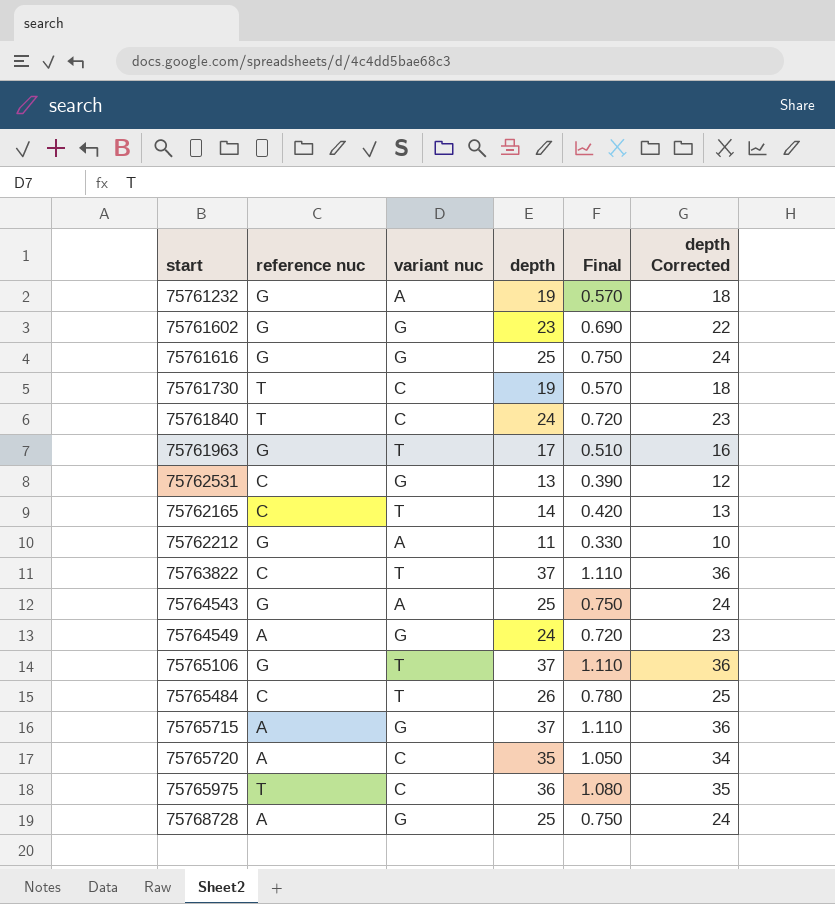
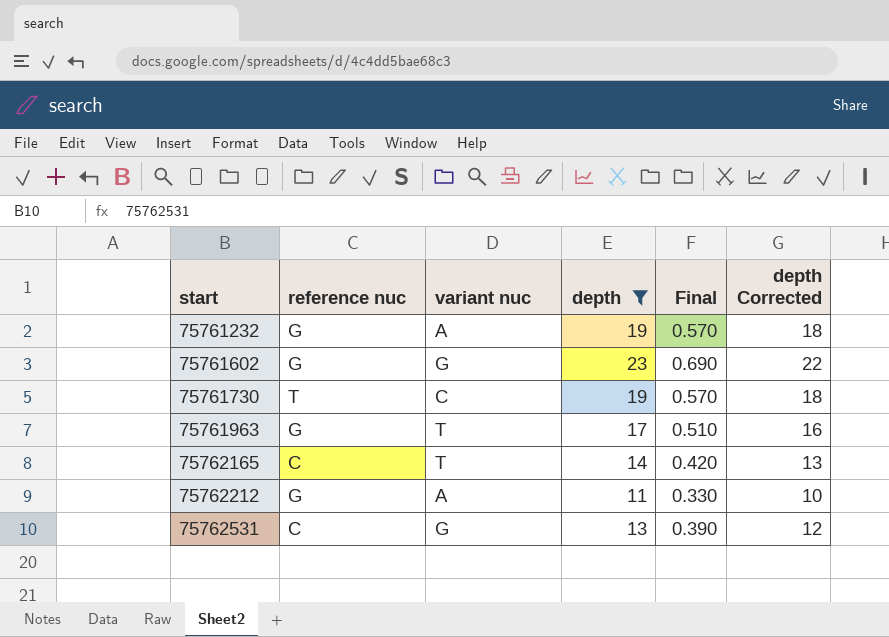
filter: none -> depth <= 23
row order: none -> start ascending

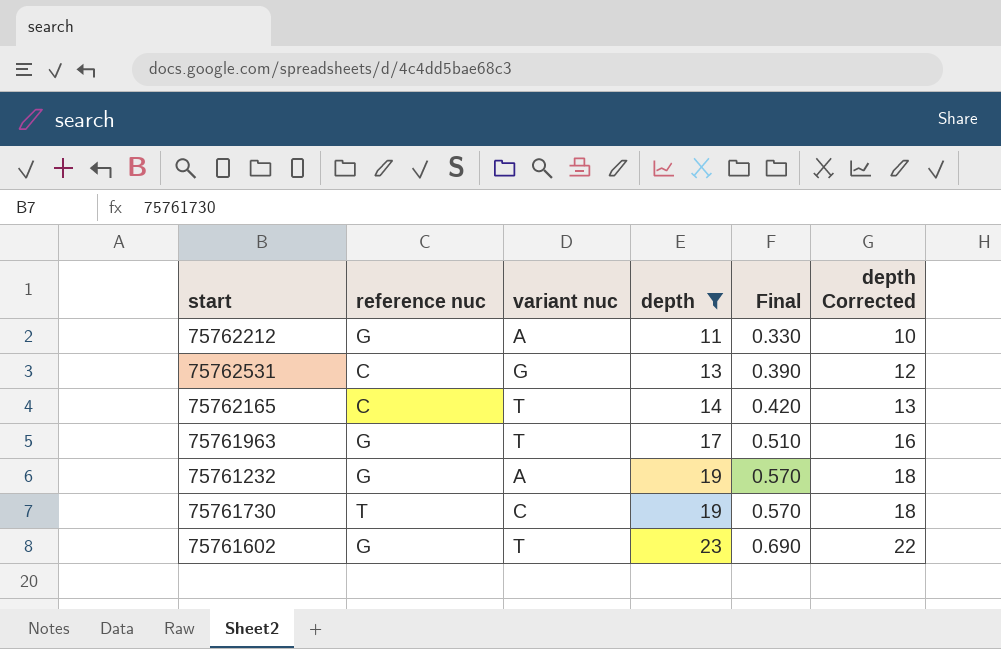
row order: start ascending -> depth ascending
75761602 | variant nuc: G -> T

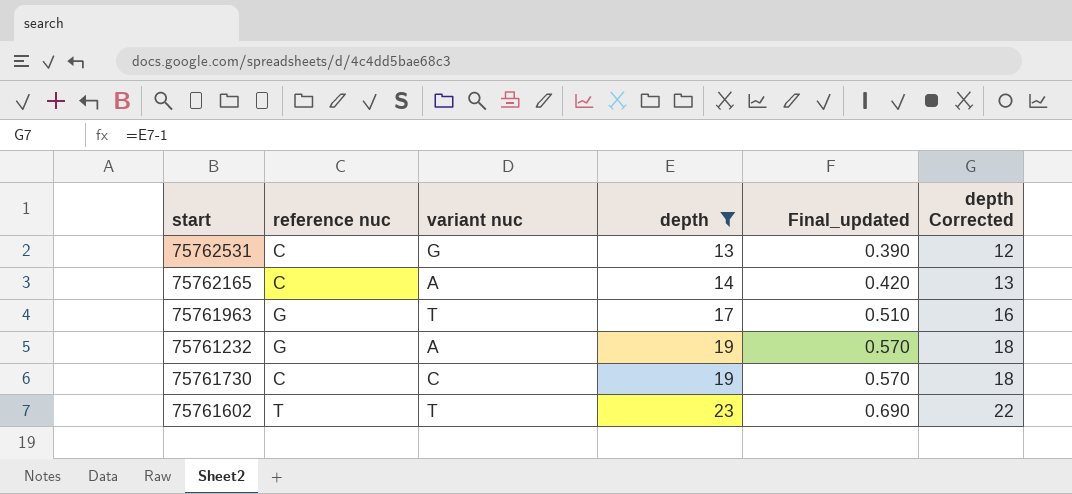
column name: Final -> Final_updated
row 75762212: G | A | 11 | 0.330 | 10 -> none
75762165 | variant nuc: T -> A
75761730 | reference nuc: T -> C
75761602 | reference nuc: G -> T

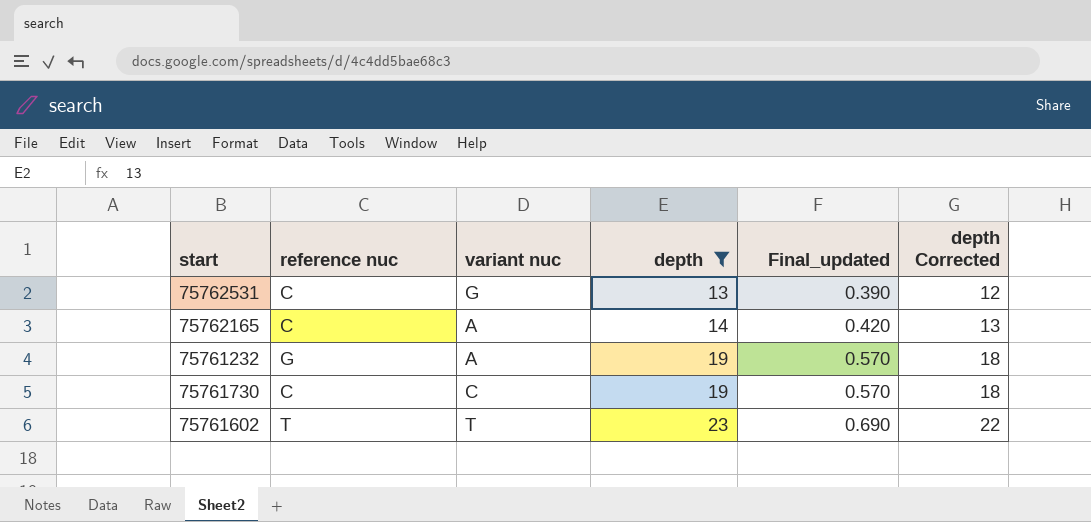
row 75761963: G | T | 17 | 0.510 | 16 -> none

